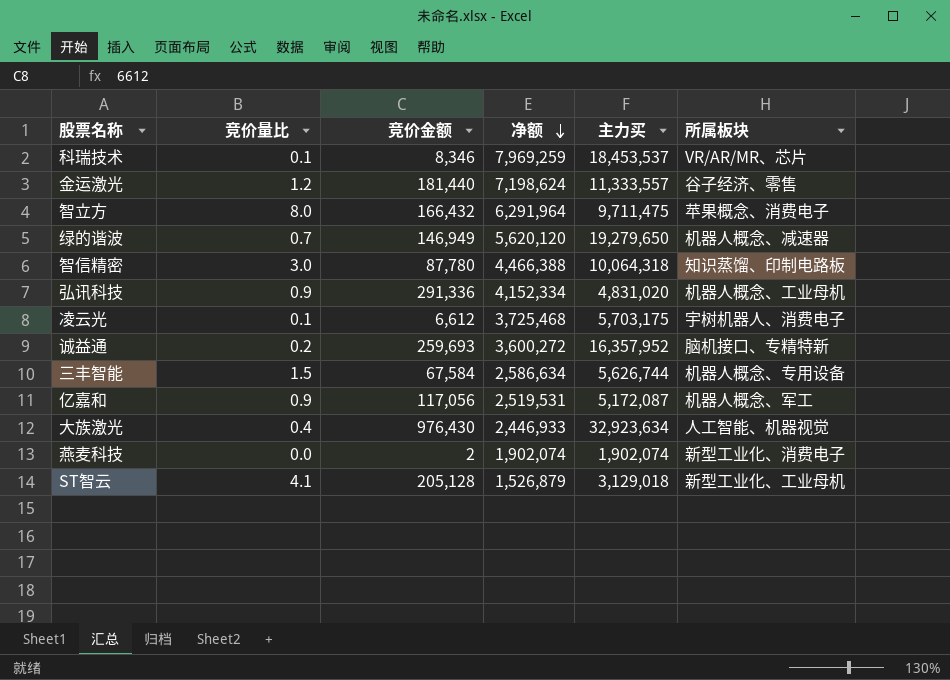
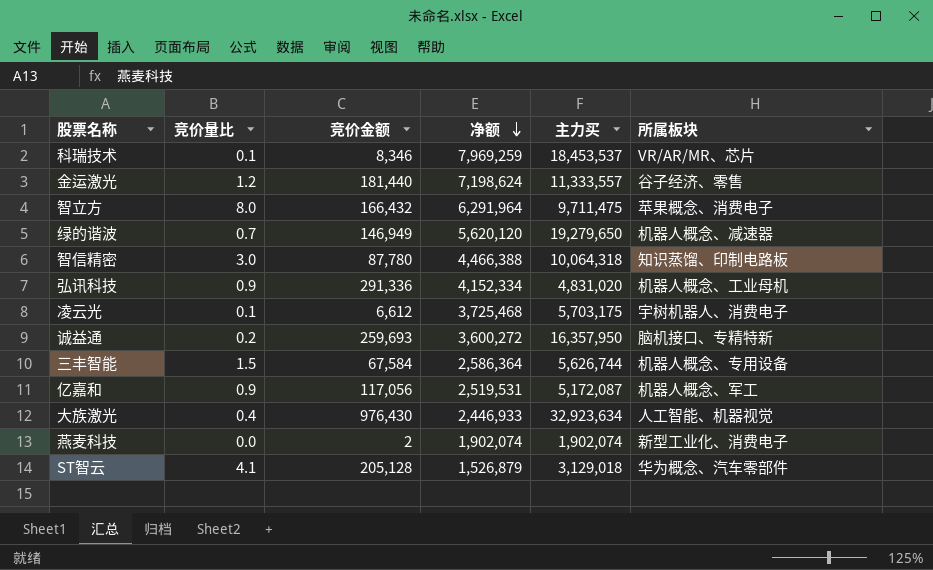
诚益通 | 主力买: 16,357,952 -> 16,357,950
三丰智能 | 净额: 2,586,634 -> 2,586,364
ST智云 | 所属板块: 新型工业化、工业母机 -> 华为概念、汽车零部件

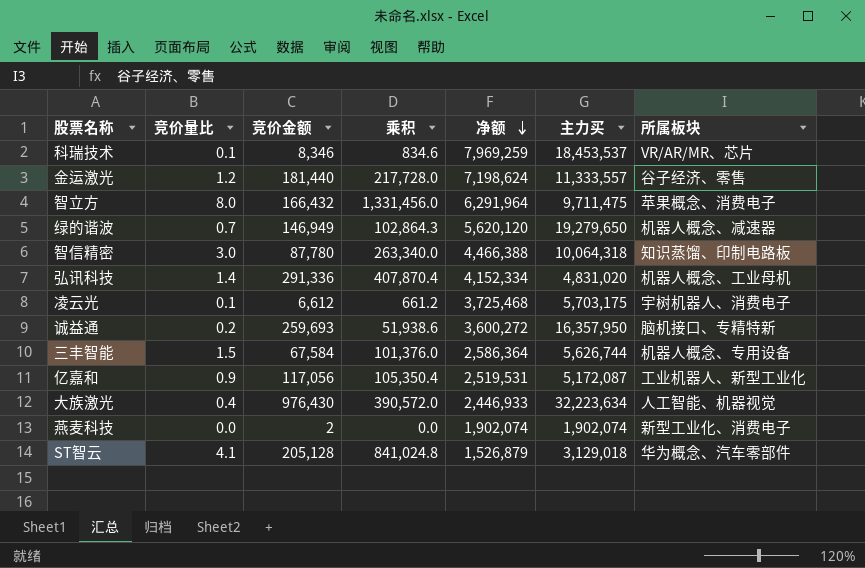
column 乘积 | formula: none -> [竞价量比] * [竞价金额]
弘讯科技 | 竞价量比: 0.9 -> 1.4
亿嘉和 | 所属板块: 机器人概念、军工 -> 工业机器人、新型工业化
大族激光 | 主力买: 32,923,634 -> 32,223,634

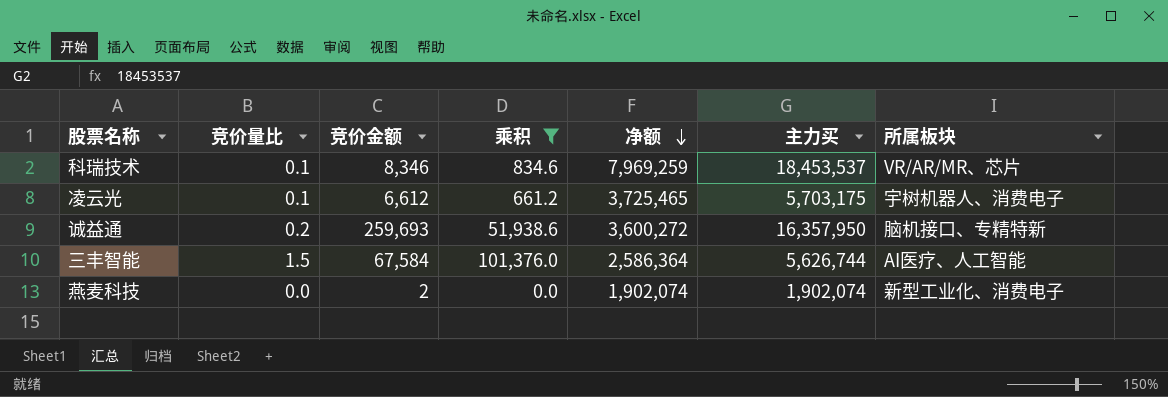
filter: none -> 乘积 <= 101,376.0
凌云光 | 净额: 3,725,468 -> 3,725,465
三丰智能 | 所属板块: 机器人概念、专用设备 -> AI医疗、人工智能

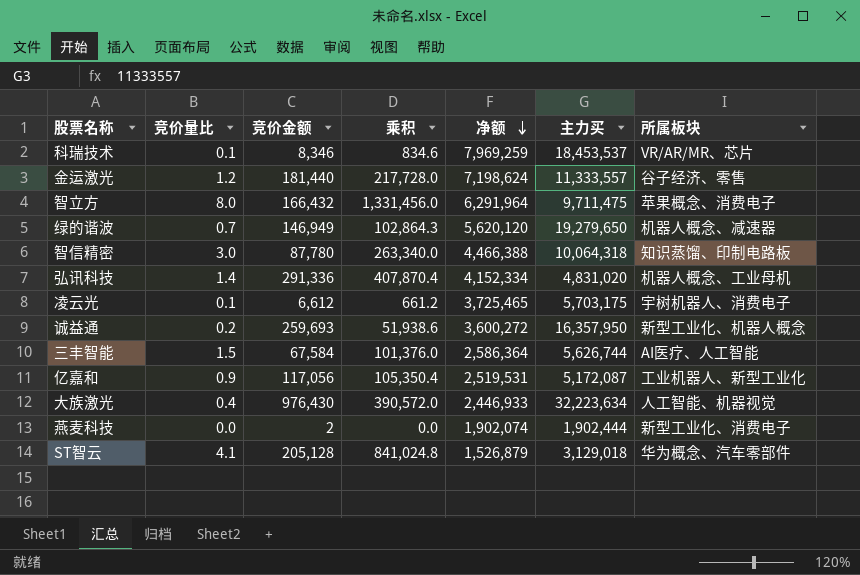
filter: 乘积 <= 101,376.0 -> none
诚益通 | 所属板块: 脑机接口、专精特新 -> 新型工业化、机器人概念
燕麦科技 | 主力买: 1,902,074 -> 1,902,444

